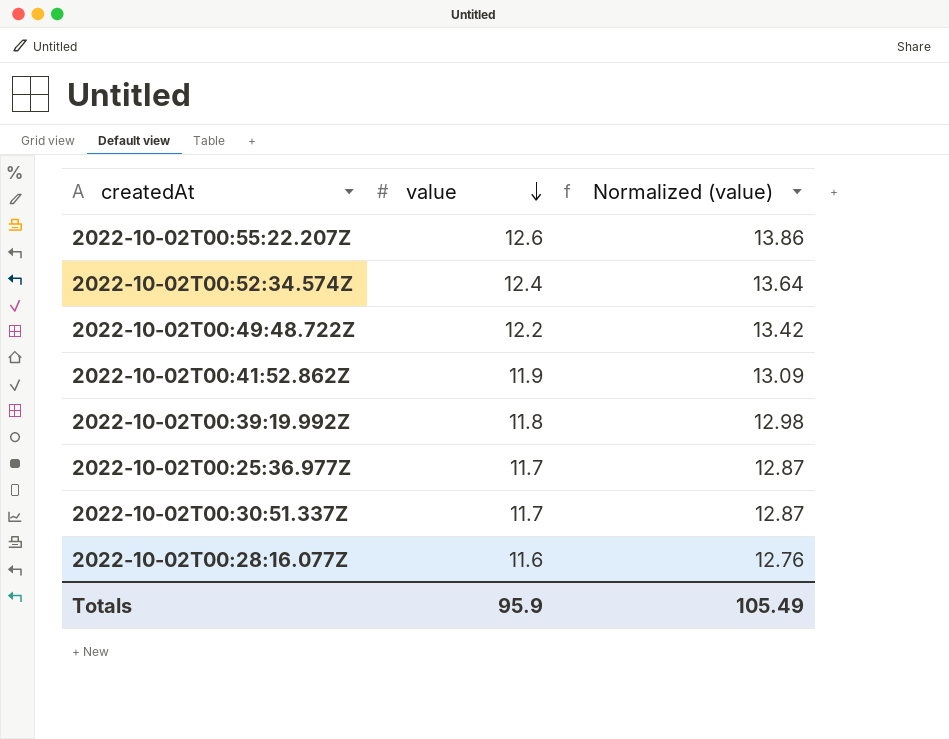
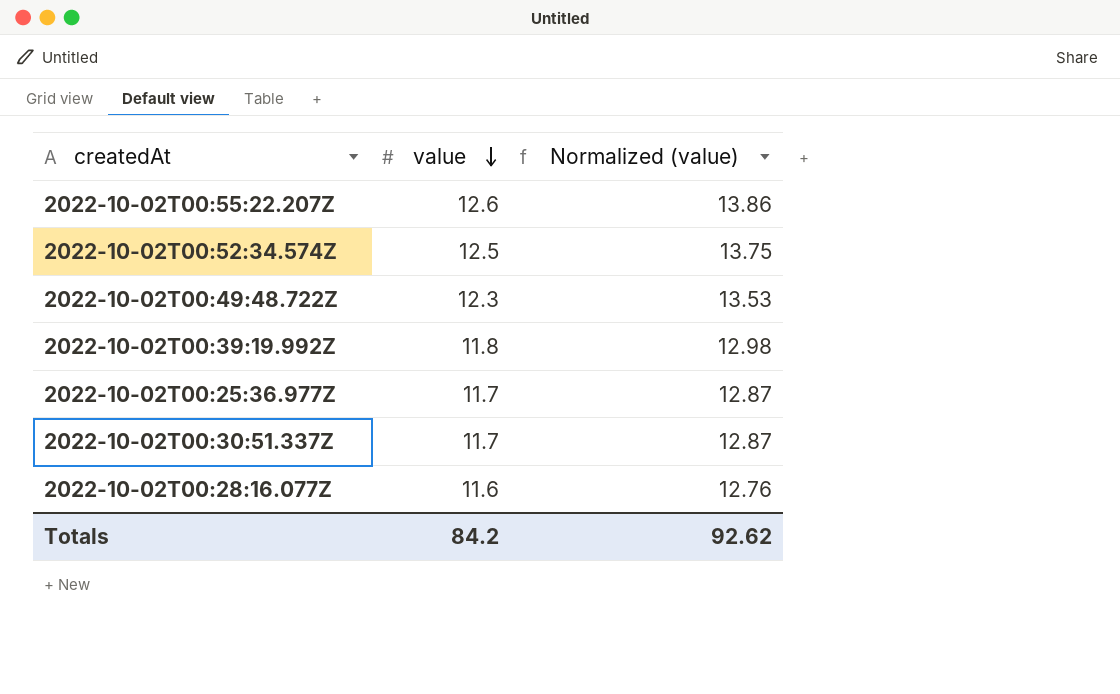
row 2022-10-02T00:41:52.862Z: 11.9 | 13.09 -> none
2022-10-02T00:52:34.574Z | value: 12.4 -> 12.5
2022-10-02T00:52:34.574Z | Normalized (value): 13.64 -> 13.75
2022-10-02T00:49:48.722Z | value: 12.2 -> 12.3
2022-10-02T00:49:48.722Z | Normalized (value): 13.42 -> 13.53
Totals | value: 95.9 -> 84.2
Totals | Normalized (value): 105.49 -> 92.62

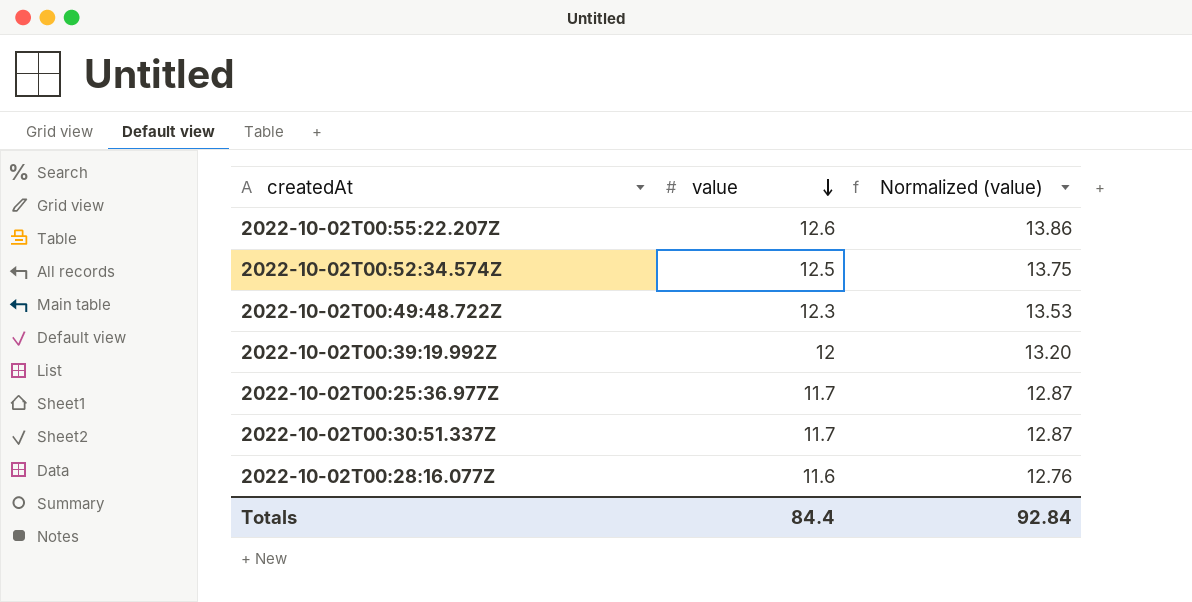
2022-10-02T00:39:19.992Z | value: 11.8 -> 12
2022-10-02T00:39:19.992Z | Normalized (value): 12.98 -> 13.20
Totals | value: 84.2 -> 84.4
Totals | Normalized (value): 92.62 -> 92.84

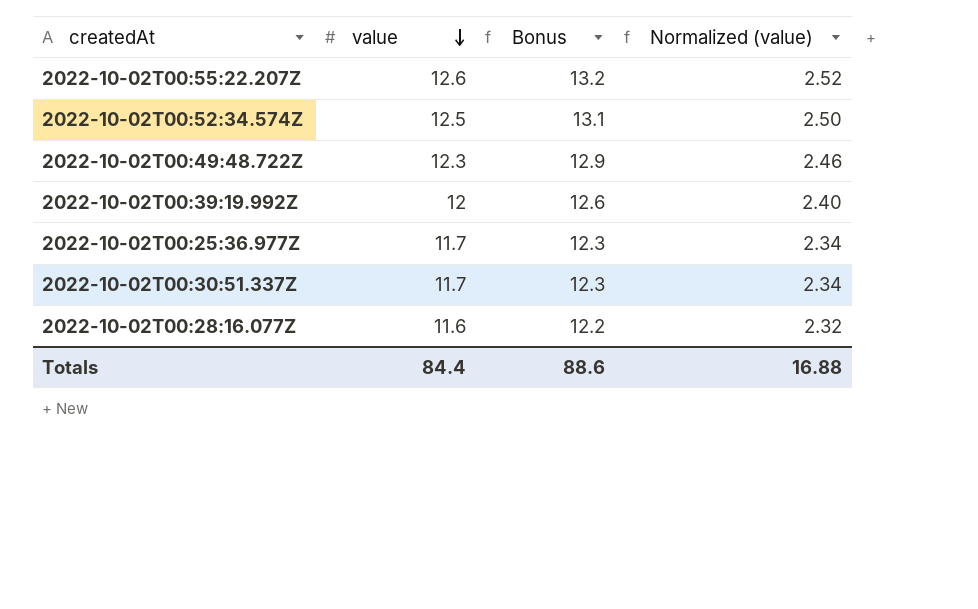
column Bonus | formula: none -> [value] * 1.05
column Normalized (value) | formula: [value] * 1.1 -> [value] * 0.2
Totals | Normalized (value): 92.84 -> 16.88

